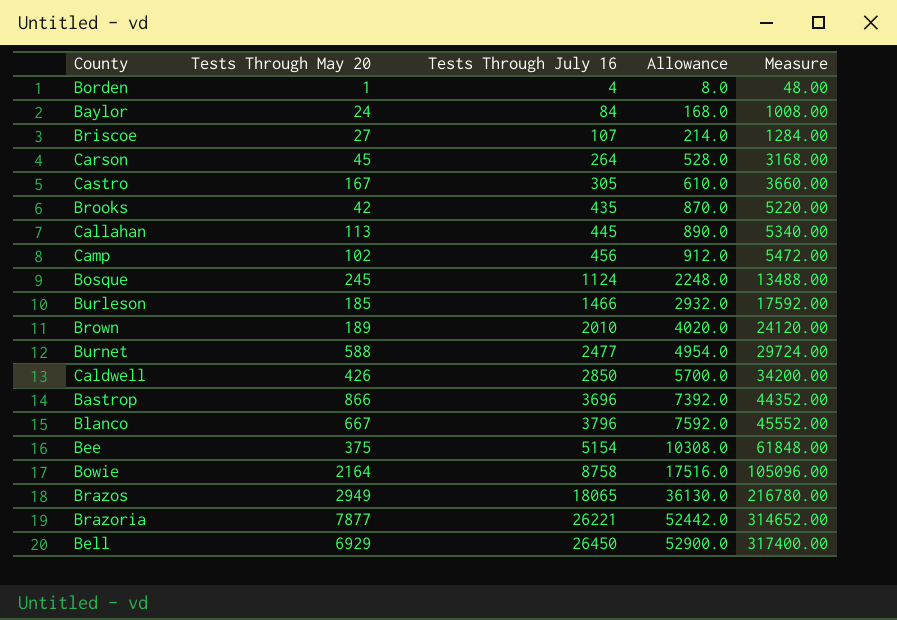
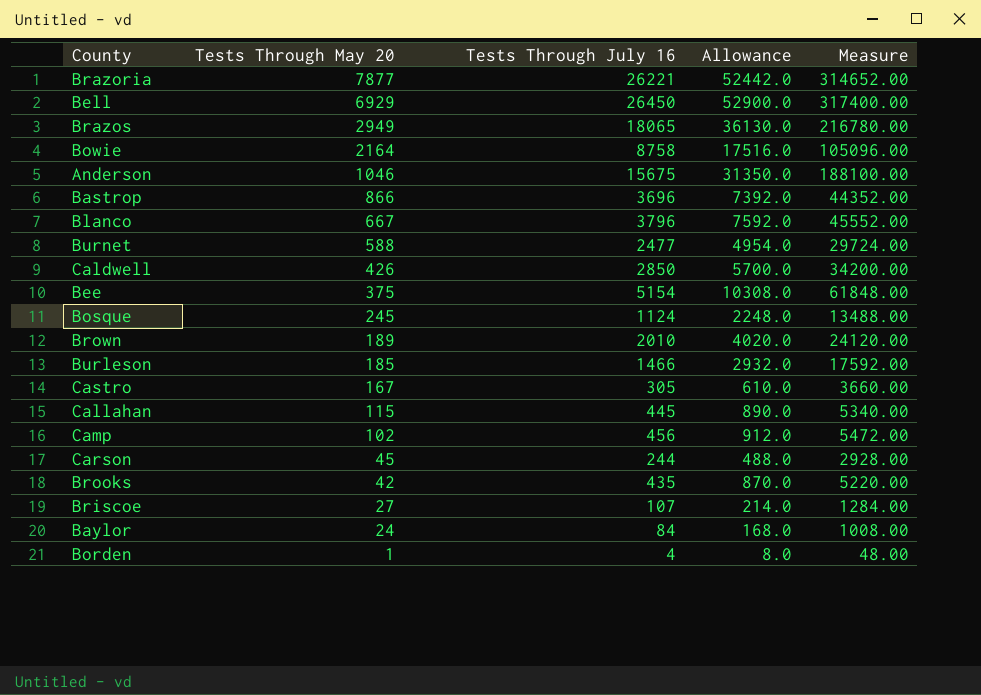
row order: Tests Through July 16 ascending -> Tests Through May 20 descending
row Anderson: none -> 1046 | 15675 | 31350.0 | 188100.00
Callahan | Tests Through May 20: 113 -> 115
Carson | Tests Through July 16: 264 -> 244
Carson | Allowance: 528.0 -> 488.0
Carson | Measure: 3168.00 -> 2928.00

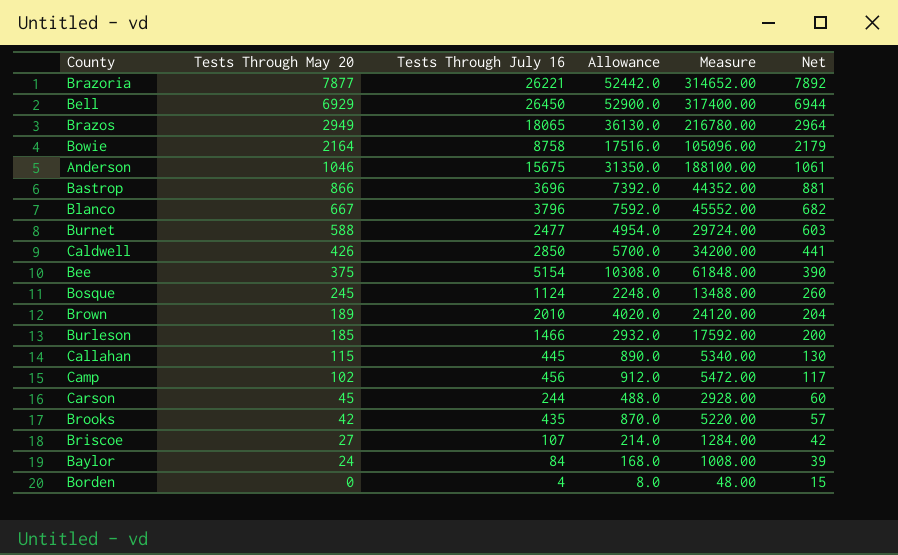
column Net | formula: none -> [Tests Through May 20] + 15
row Castro: 167 | 305 | 610.0 | 3660.00 -> none
Borden | Tests Through May 20: 1 -> 0

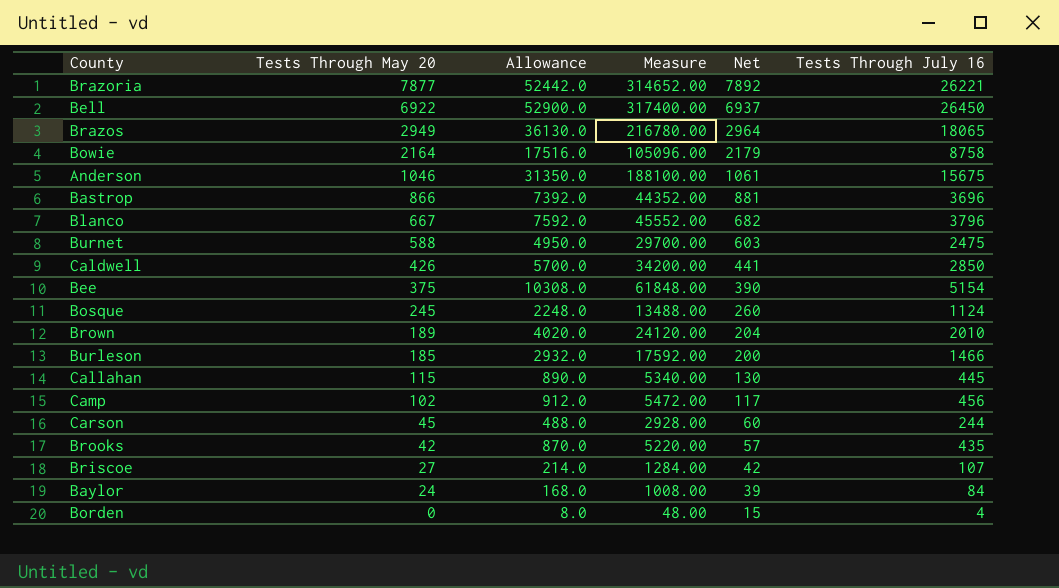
column Tests Through July 16 | position: 3 -> 6
Bell | Tests Through May 20: 6929 -> 6922
Bell | Net: 6944 -> 6937
Burnet | Allowance: 4954.0 -> 4950.0
Burnet | Measure: 29724.00 -> 29700.00
Burnet | Tests Through July 16: 2477 -> 2475

